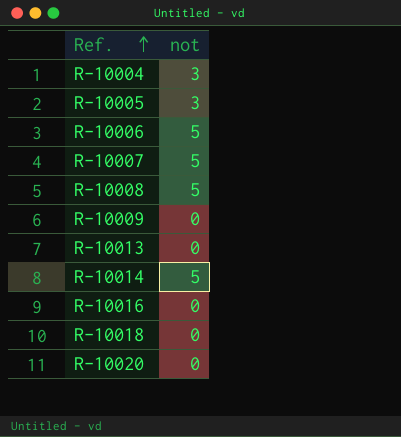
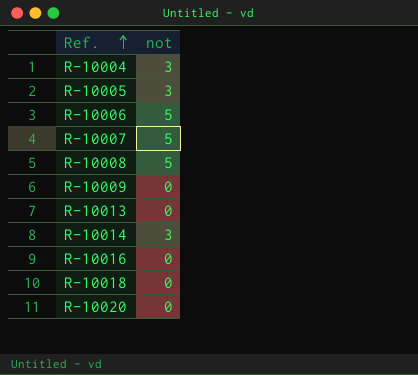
R-10014 | not: 5 -> 3

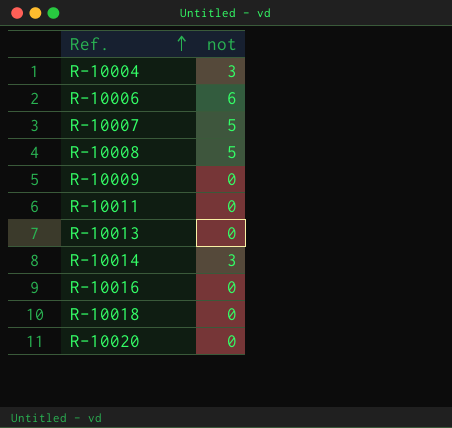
row R-10005: 3 -> none
R-10006 | not: 5 -> 6
row R-10011: none -> 0

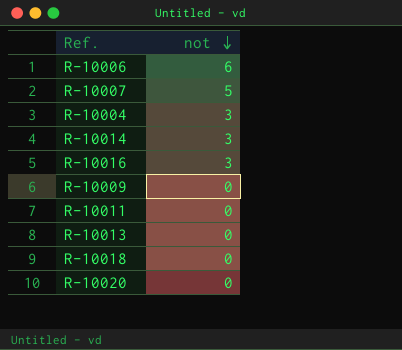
row order: Ref. ascending -> not descending
row R-10008: 5 -> none
R-10016 | not: 0 -> 3

